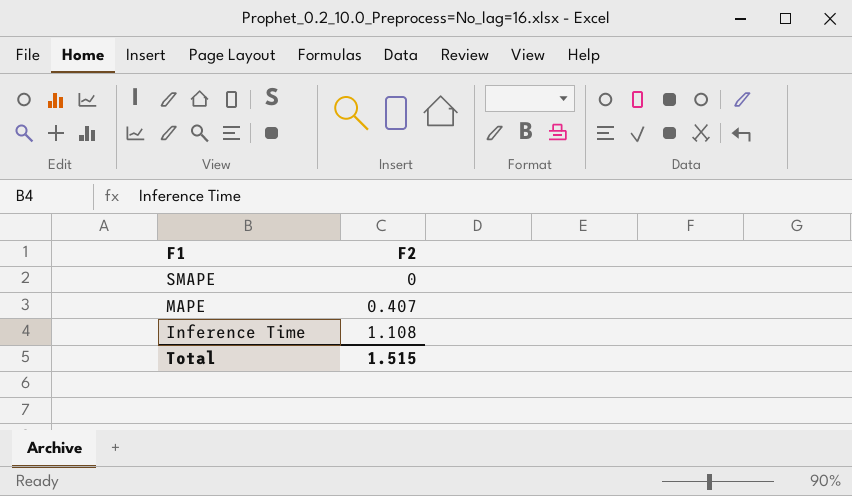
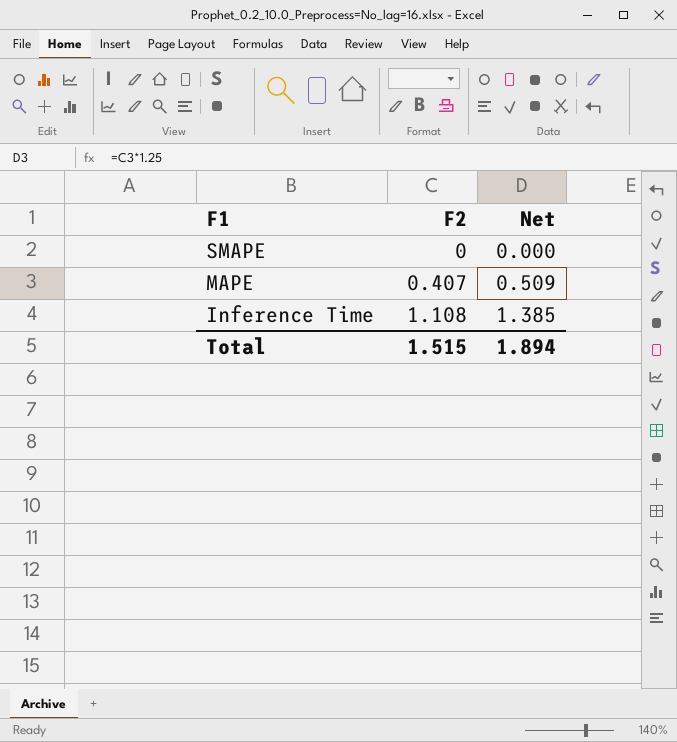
column Net | formula: none -> [F2] * 1.25

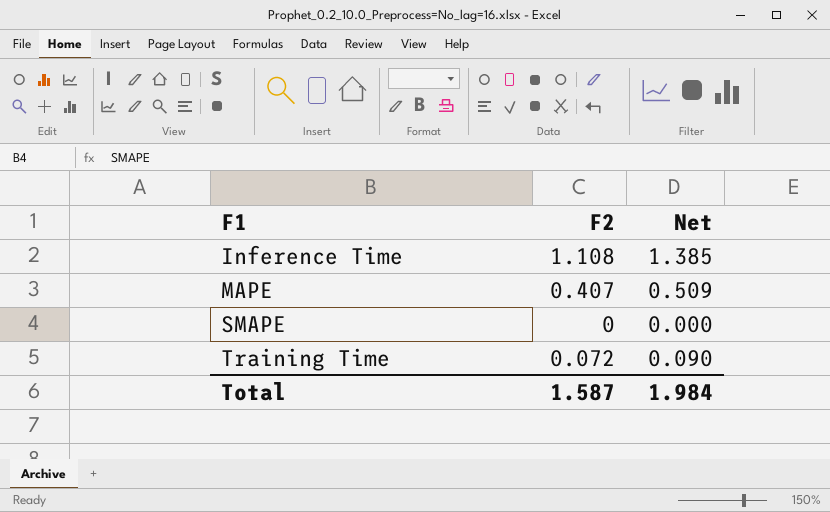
row order: F1 descending -> F1 ascending
row Training Time: none -> 0.072 | 0.090
Total | F2: 1.515 -> 1.587
Total | Net: 1.894 -> 1.984

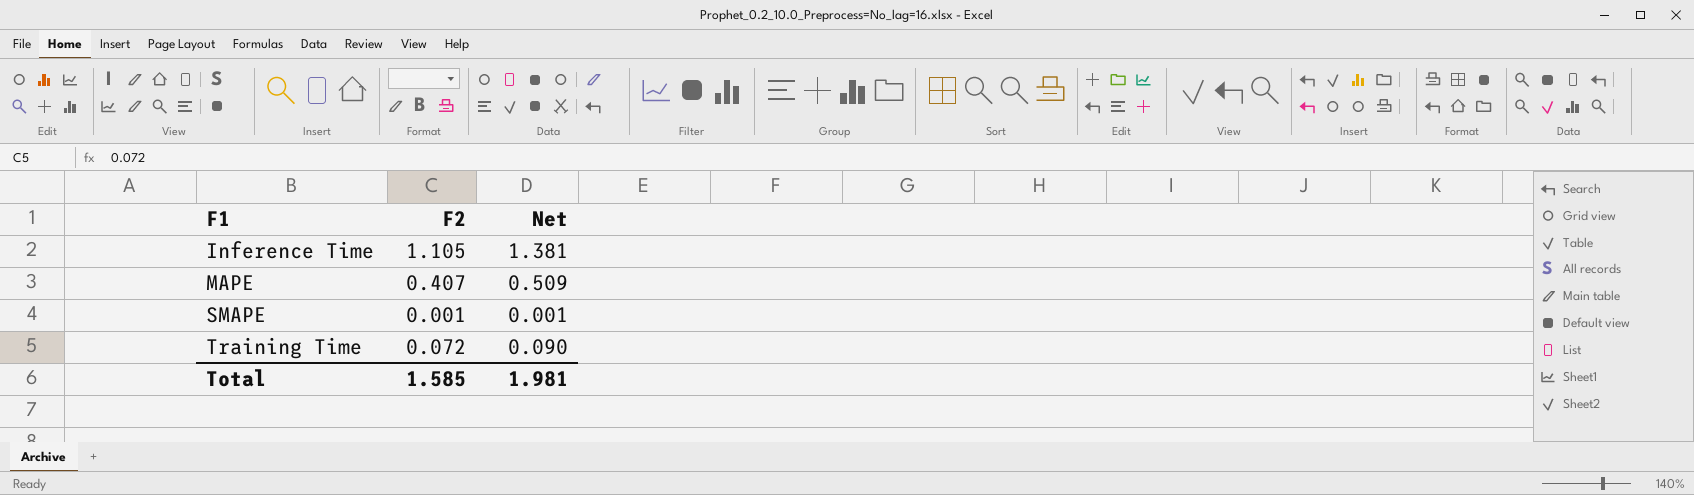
Inference Time | F2: 1.108 -> 1.105
Inference Time | Net: 1.385 -> 1.381
SMAPE | F2: 0 -> 0.001
SMAPE | Net: 0.000 -> 0.001
Total | F2: 1.587 -> 1.585
Total | Net: 1.984 -> 1.981

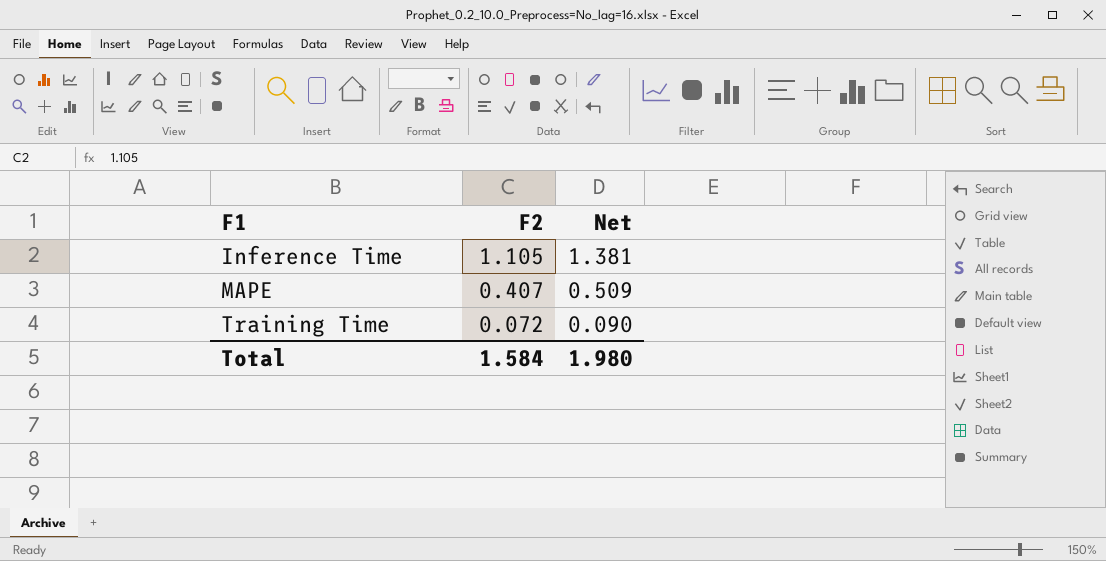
row SMAPE: 0.001 | 0.001 -> none
Total | F2: 1.585 -> 1.584
Total | Net: 1.981 -> 1.980

